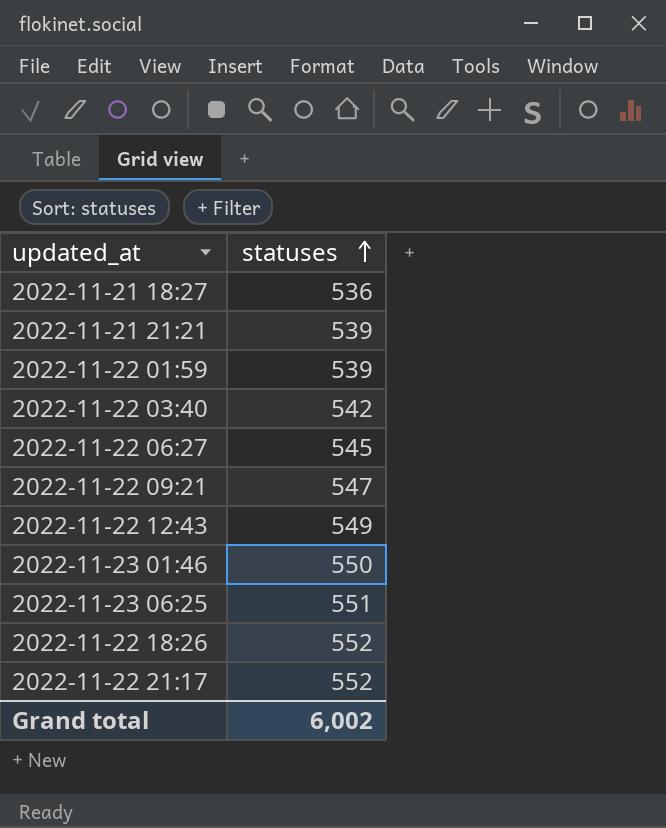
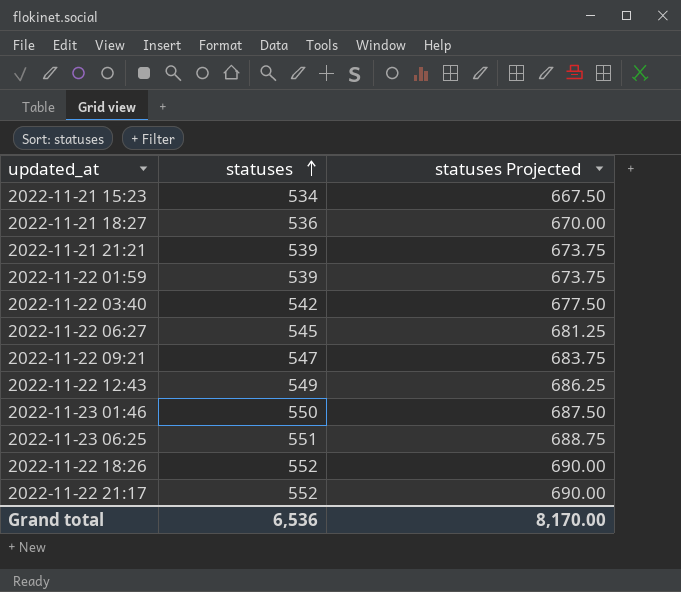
column statuses Projected | formula: none -> [statuses] * 1.25
row 2022-11-21 15:23: none -> 534 | 667.50
Grand total | statuses: 6,002 -> 6,536

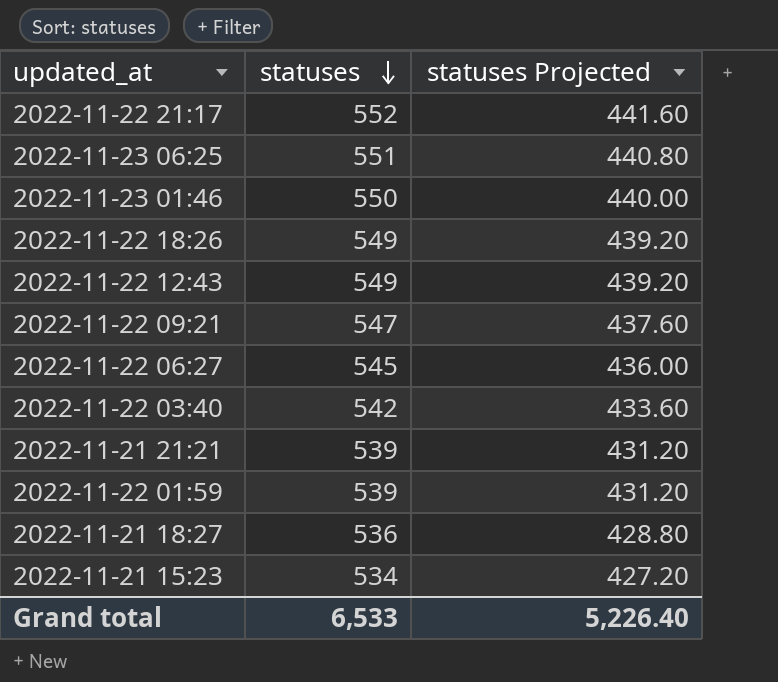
row order: statuses ascending -> statuses descending
column statuses Projected | formula: [statuses] * 1.25 -> [statuses] * 0.8
2022-11-22 18:26 | statuses: 552 -> 549
Grand total | statuses: 6,536 -> 6,533
Grand total | statuses Projected: 8,170.00 -> 5,226.40

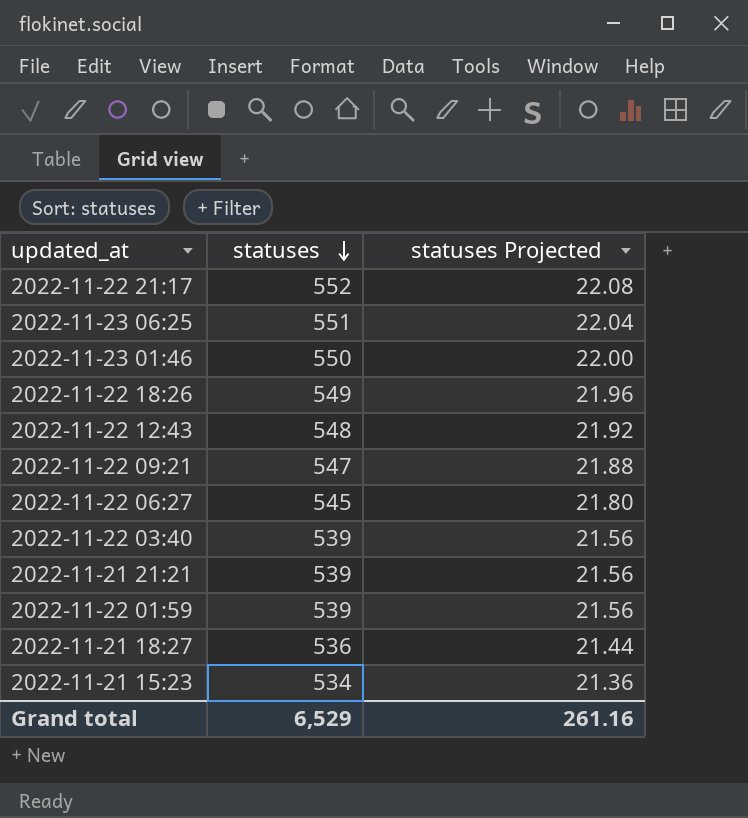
column statuses Projected | formula: [statuses] * 0.8 -> [statuses] * 0.04
2022-11-22 12:43 | statuses: 549 -> 548
2022-11-22 03:40 | statuses: 542 -> 539
Grand total | statuses: 6,533 -> 6,529
Grand total | statuses Projected: 5,226.40 -> 261.16

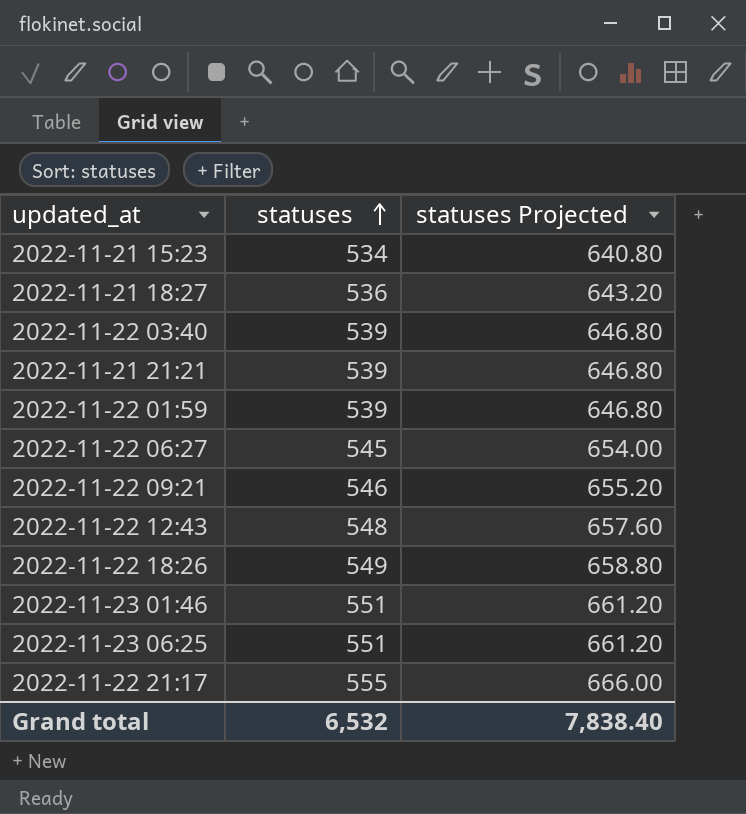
row order: statuses descending -> statuses ascending
column statuses Projected | formula: [statuses] * 0.04 -> [statuses] * 1.2
2022-11-22 09:21 | statuses: 547 -> 546
2022-11-23 01:46 | statuses: 550 -> 551
2022-11-22 21:17 | statuses: 552 -> 555
Grand total | statuses: 6,529 -> 6,532
Grand total | statuses Projected: 261.16 -> 7,838.40

